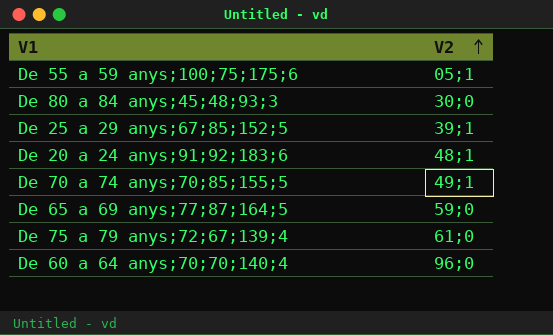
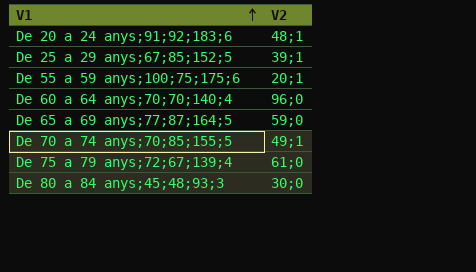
row order: V2 ascending -> V1 ascending
De 55 a 59 anys;100;75;175;6 | V2: 05;1 -> 20;1

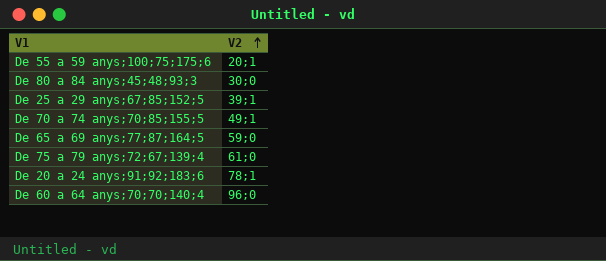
row order: V1 ascending -> V2 ascending
De 20 a 24 anys;91;92;183;6 | V2: 48;1 -> 78;1

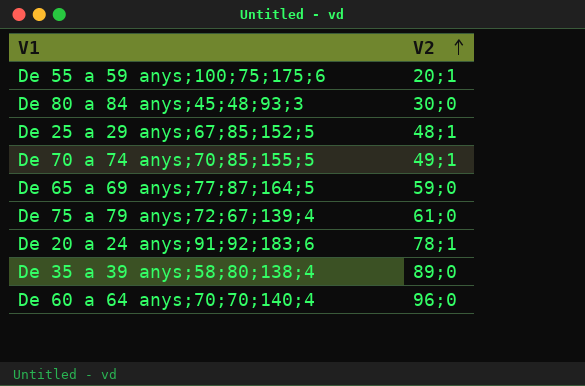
De 25 a 29 anys;67;85;152;5 | V2: 39;1 -> 48;1
row De 35 a 39 anys;58;80;138;4: none -> 89;0

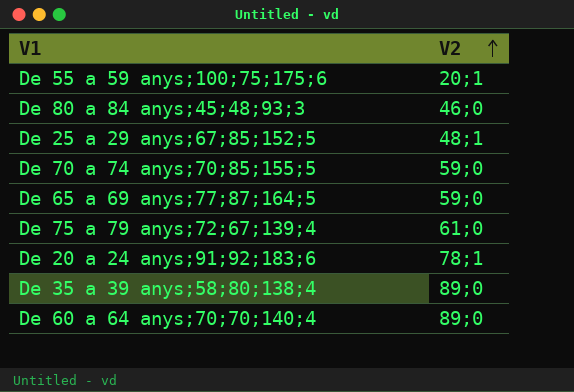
De 80 a 84 anys;45;48;93;3 | V2: 30;0 -> 46;0
De 70 a 74 anys;70;85;155;5 | V2: 49;1 -> 59;0
De 60 a 64 anys;70;70;140;4 | V2: 96;0 -> 89;0

